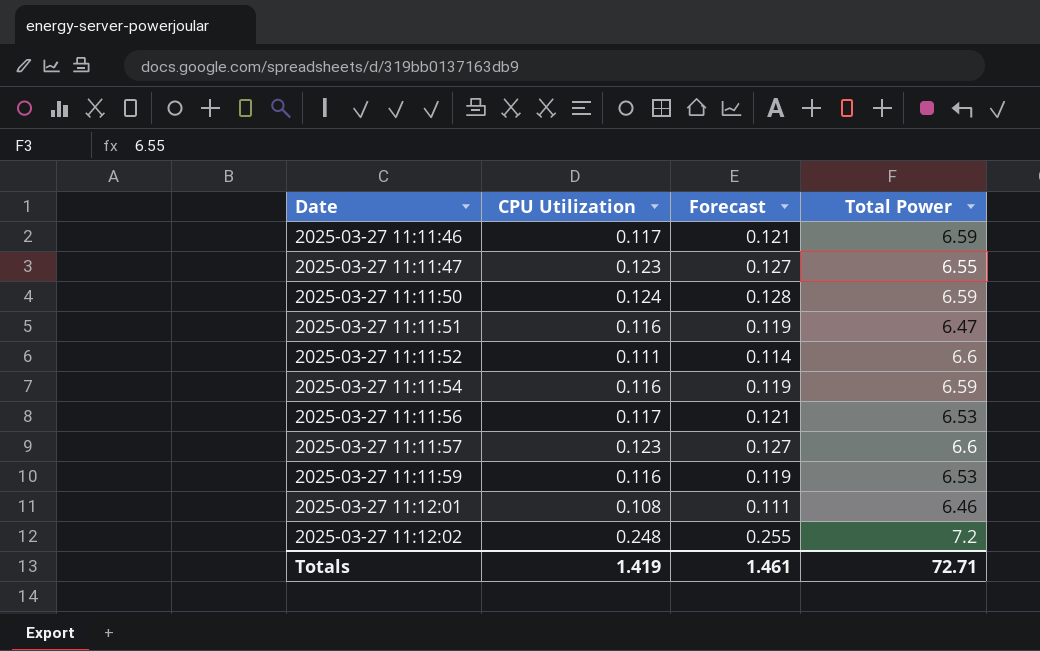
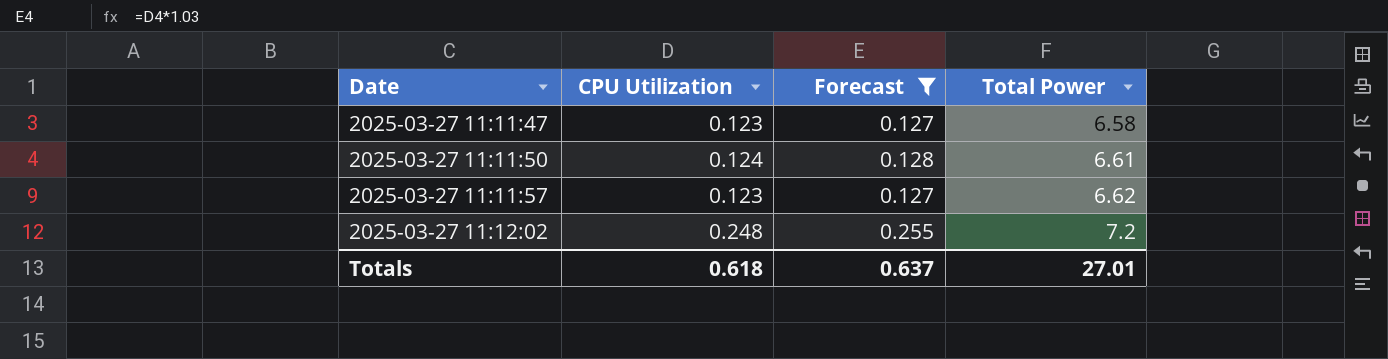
filter: none -> Forecast >= 0.127
2025-03-27 11:11:47 | Total Power: 6.55 -> 6.58
2025-03-27 11:11:50 | Total Power: 6.59 -> 6.61
2025-03-27 11:11:57 | Total Power: 6.6 -> 6.62
Totals | CPU Utilization: 1.419 -> 0.618
Totals | Forecast: 1.461 -> 0.637
Totals | Total Power: 72.71 -> 27.01

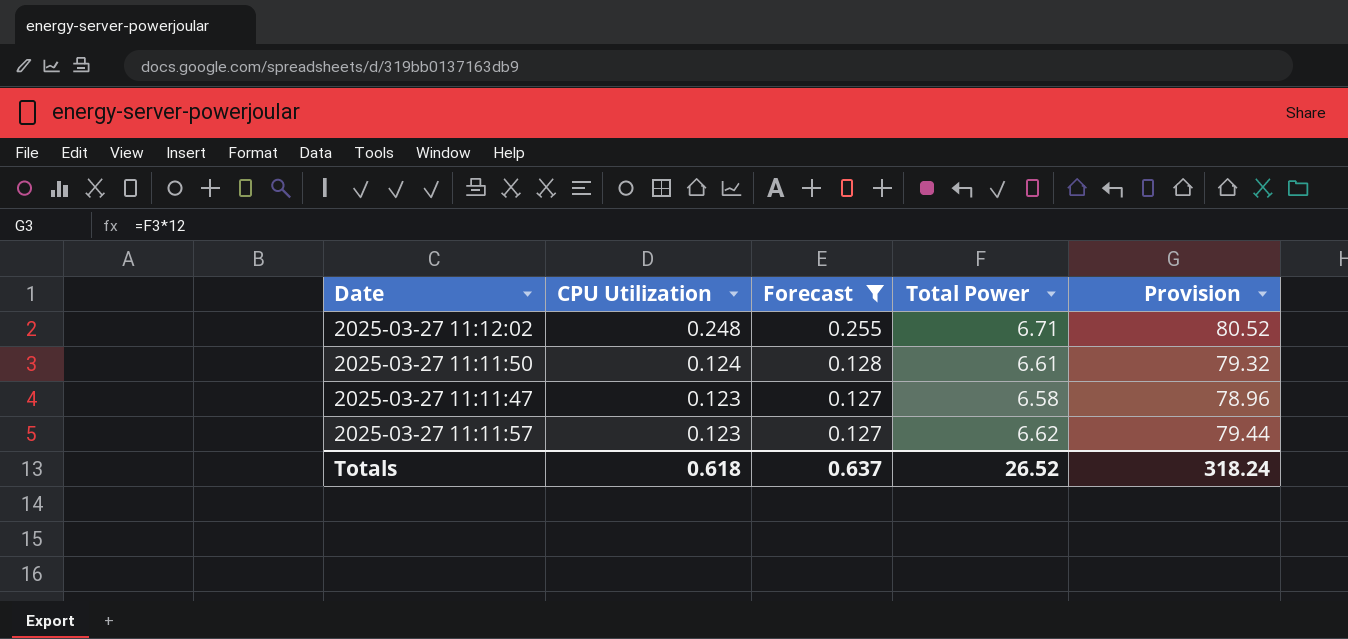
row order: Date ascending -> CPU Utilization descending
column Provision | formula: none -> [Total Power] * 12
2025-03-27 11:12:02 | Total Power: 7.2 -> 6.71
Totals | Total Power: 27.01 -> 26.52

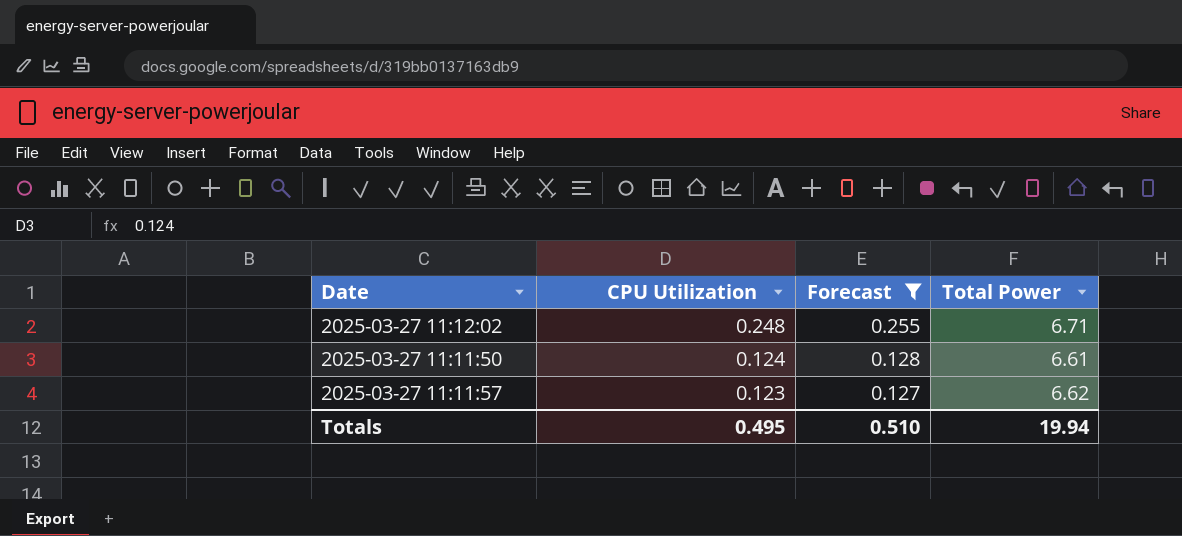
column Provision | formula: [Total Power] * 12 -> none
row 2025-03-27 11:11:47: 0.123 | 0.127 | 6.58 | 78.96 -> none
Totals | CPU Utilization: 0.618 -> 0.495
Totals | Forecast: 0.637 -> 0.510
Totals | Total Power: 26.52 -> 19.94

